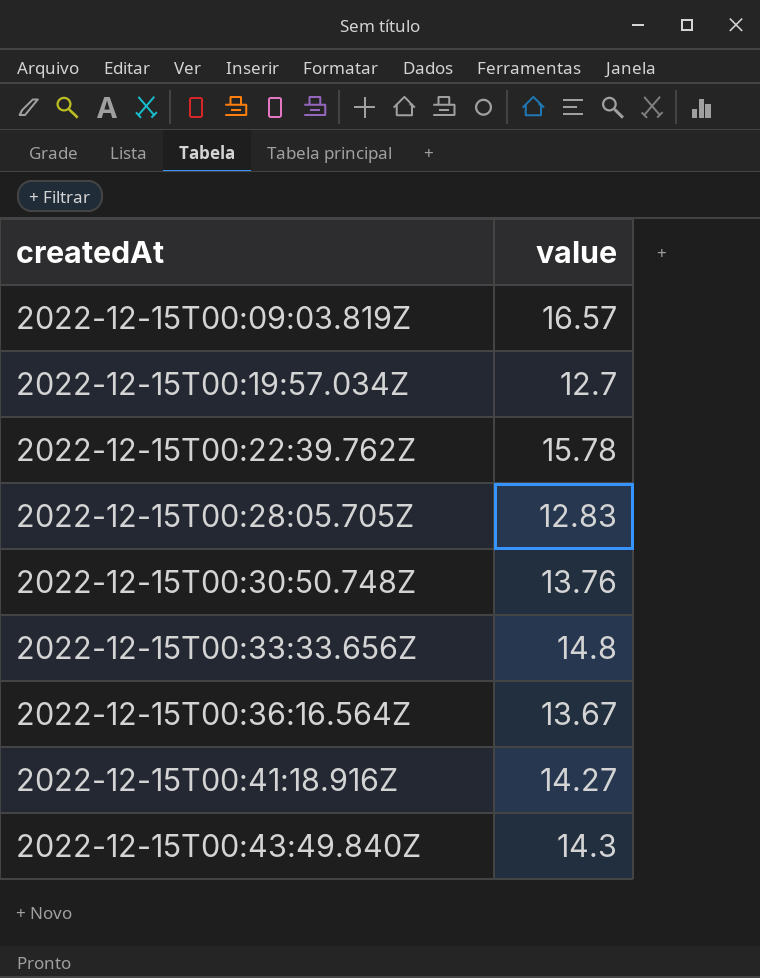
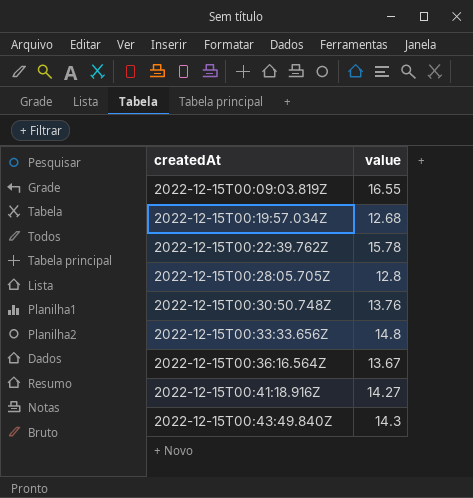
2022-12-15T00:09:03.819Z | value: 16.57 -> 16.55
2022-12-15T00:19:57.034Z | value: 12.7 -> 12.68
2022-12-15T00:28:05.705Z | value: 12.83 -> 12.8

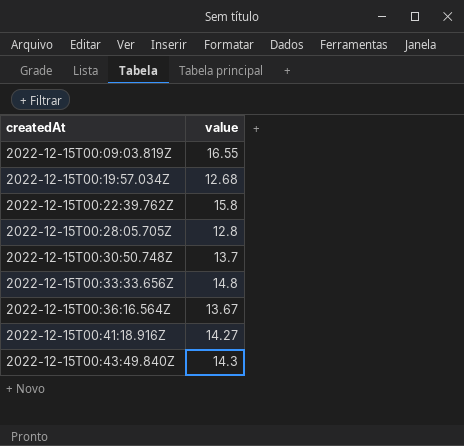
2022-12-15T00:22:39.762Z | value: 15.78 -> 15.8
2022-12-15T00:30:50.748Z | value: 13.76 -> 13.7

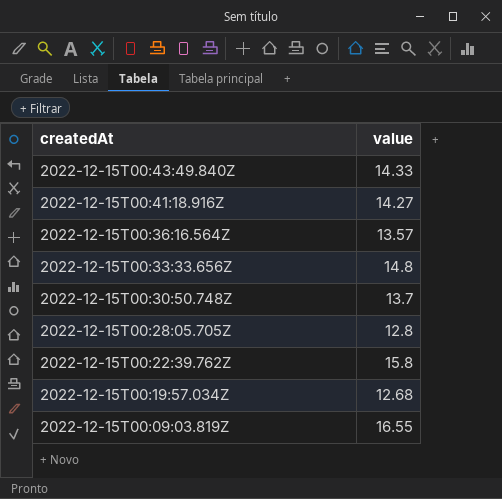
row order: createdAt ascending -> createdAt descending
2022-12-15T00:43:49.840Z | value: 14.3 -> 14.33
2022-12-15T00:36:16.564Z | value: 13.67 -> 13.57

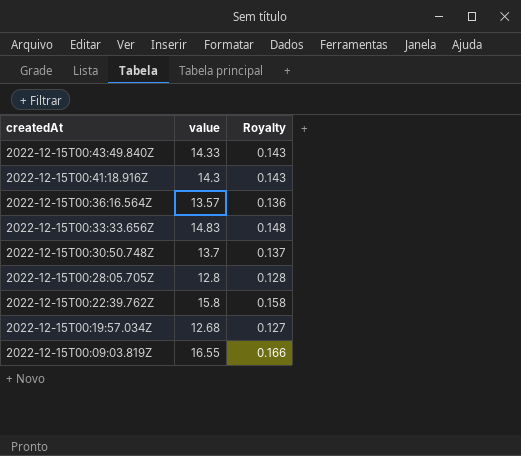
column Royalty | formula: none -> [value] * 0.01
2022-12-15T00:41:18.916Z | value: 14.27 -> 14.3
2022-12-15T00:33:33.656Z | value: 14.8 -> 14.83

